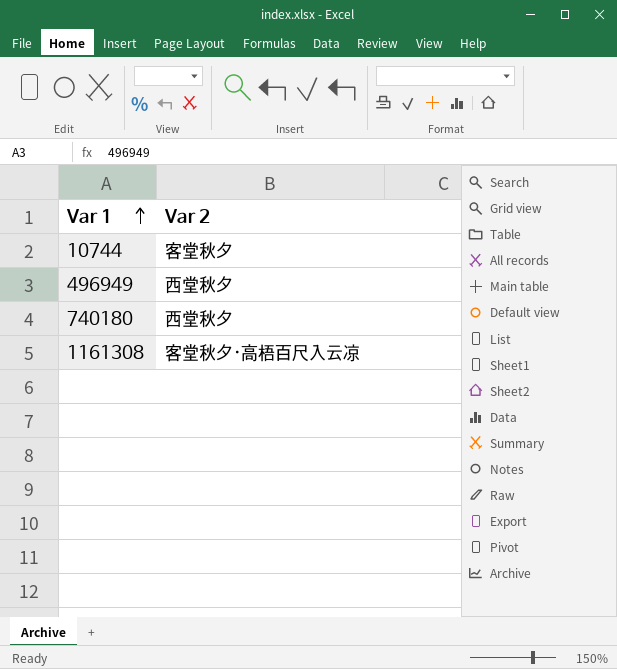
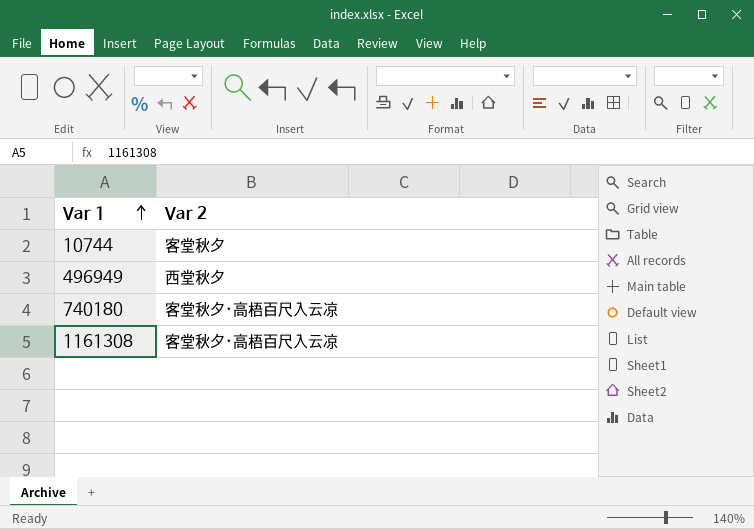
740180 | Var 2: 西堂秋夕 -> 客堂秋夕·高梧百尺入云凉

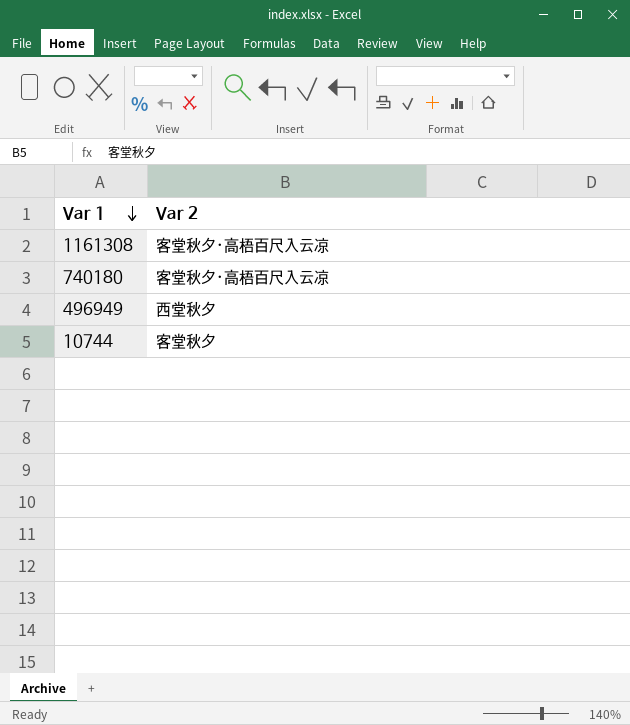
row order: Var 1 ascending -> Var 1 descending

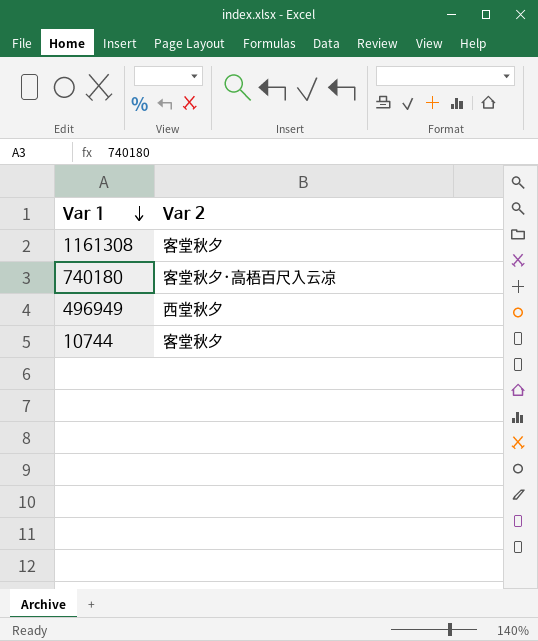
1161308 | Var 2: 客堂秋夕·高梧百尺入云凉 -> 客堂秋夕

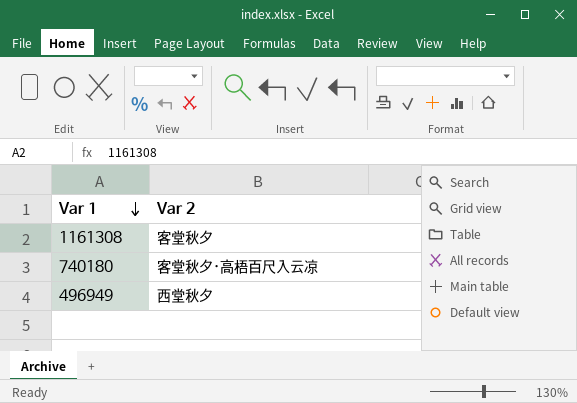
row 10744: 客堂秋夕 -> none

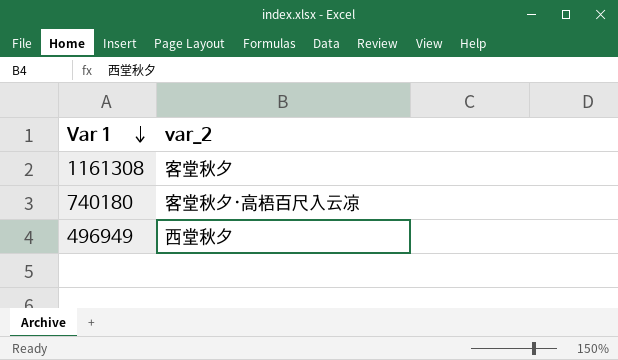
column name: Var 2 -> var_2

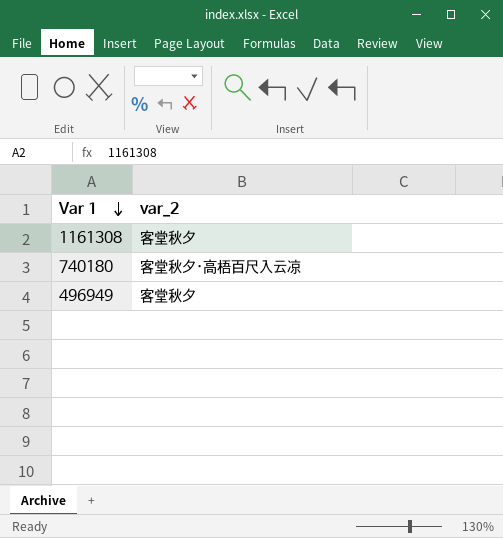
496949 | var_2: 西堂秋夕 -> 客堂秋夕

